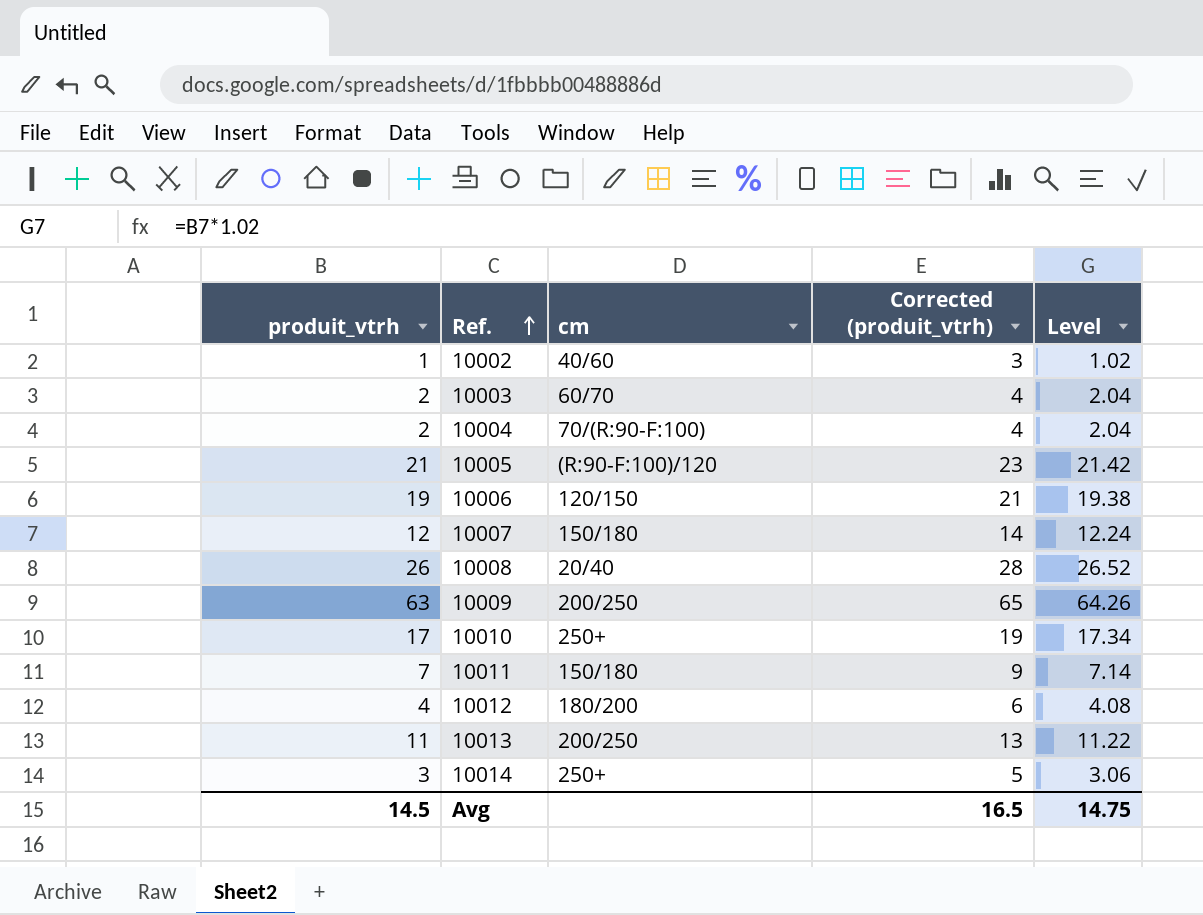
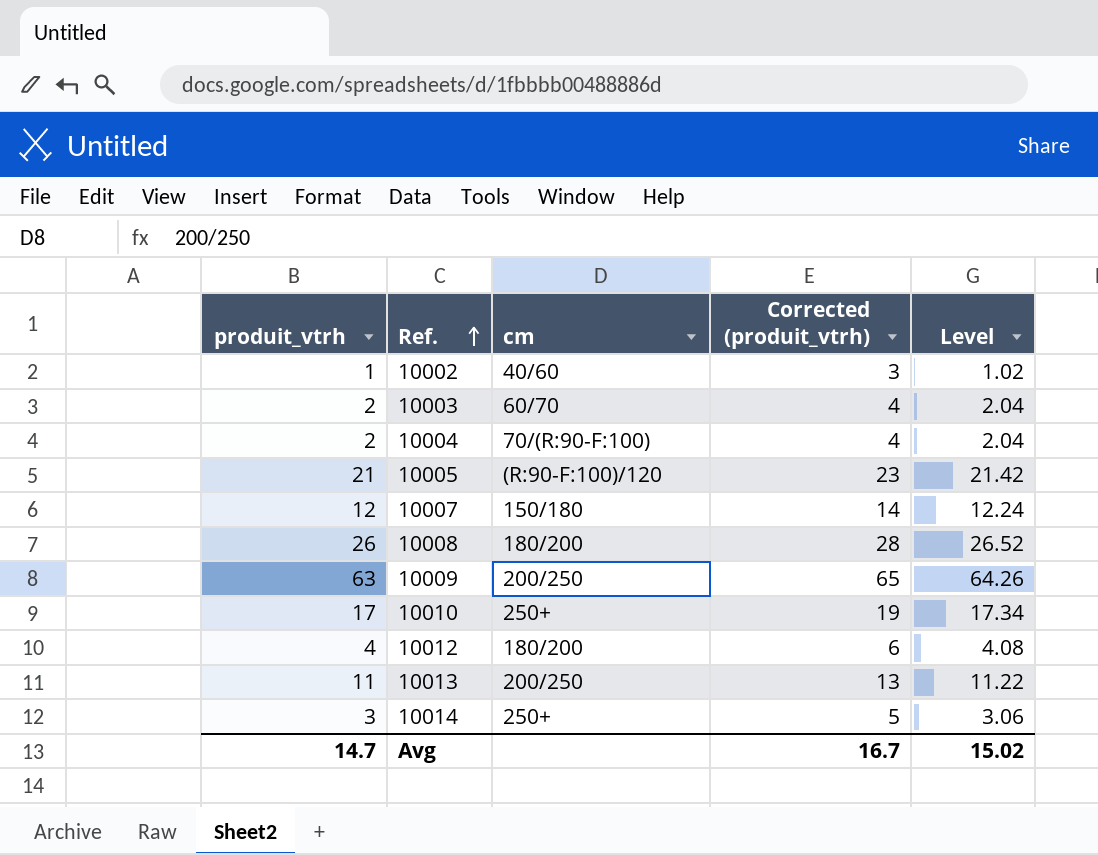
row 10006: 19 | 120/150 | 21 | 19.38 -> none
row 10011: 7 | 150/180 | 9 | 7.14 -> none
10008 | cm: 20/40 -> 180/200
Avg | produit_vtrh: 14.5 -> 14.7
Avg | Corrected (produit_vtrh): 16.5 -> 16.7
Avg | Level: 14.75 -> 15.02

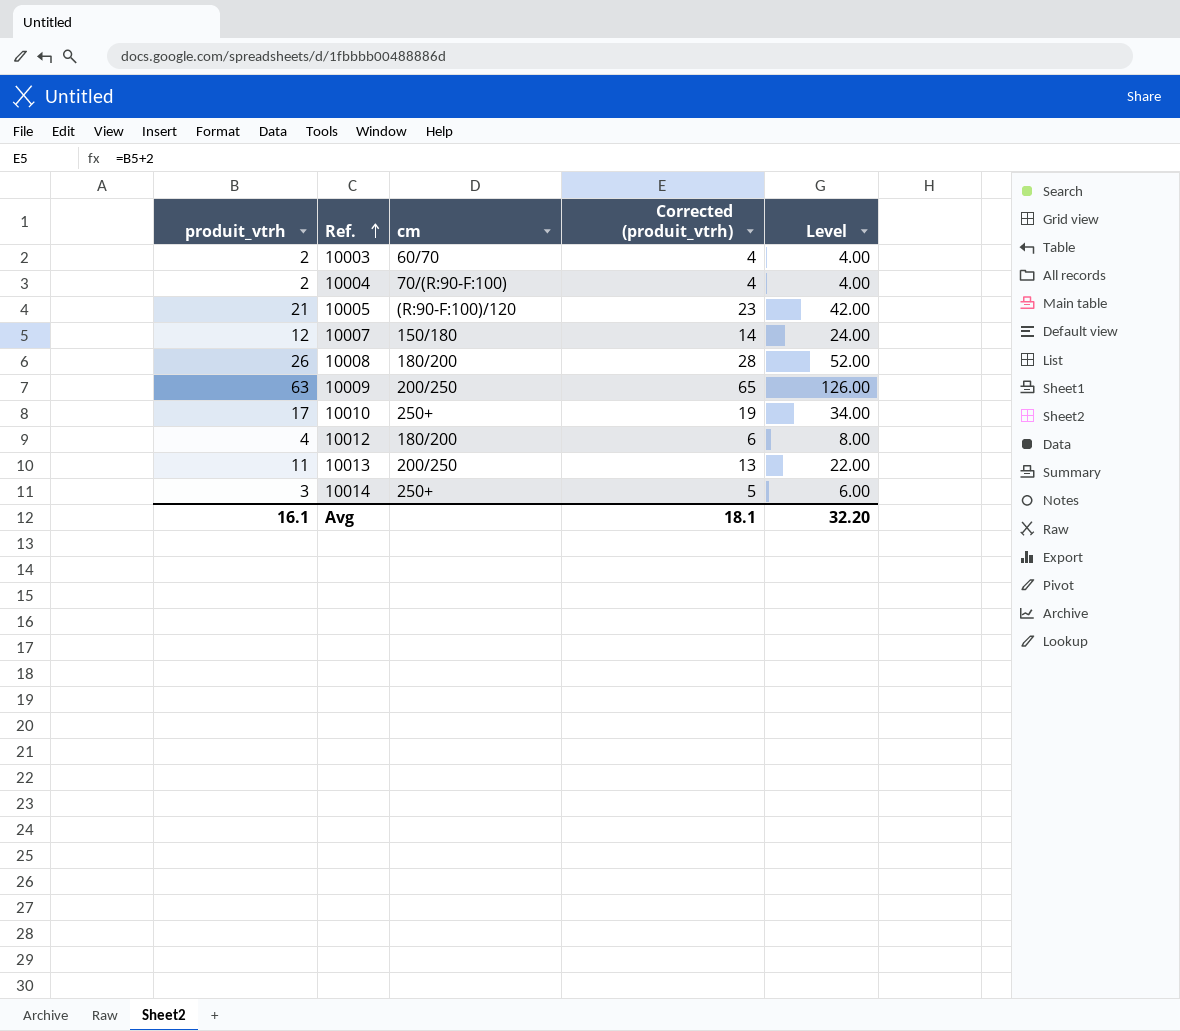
column Level | formula: [produit_vtrh] * 1.02 -> [produit_vtrh] * 2
row 10002: 1 | 40/60 | 3 | 1.02 -> none
Avg | produit_vtrh: 14.7 -> 16.1
Avg | Corrected (produit_vtrh): 16.7 -> 18.1
Avg | Level: 15.02 -> 32.20

